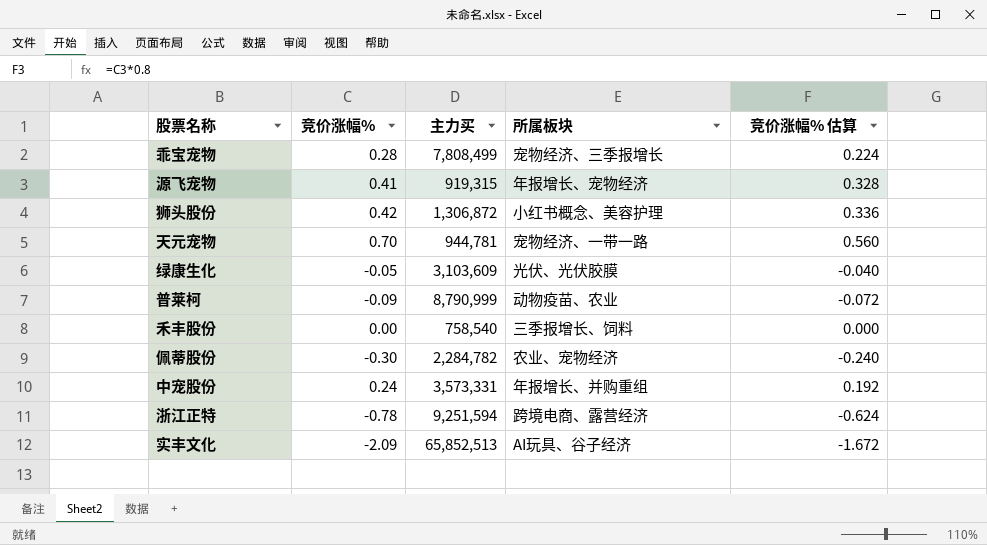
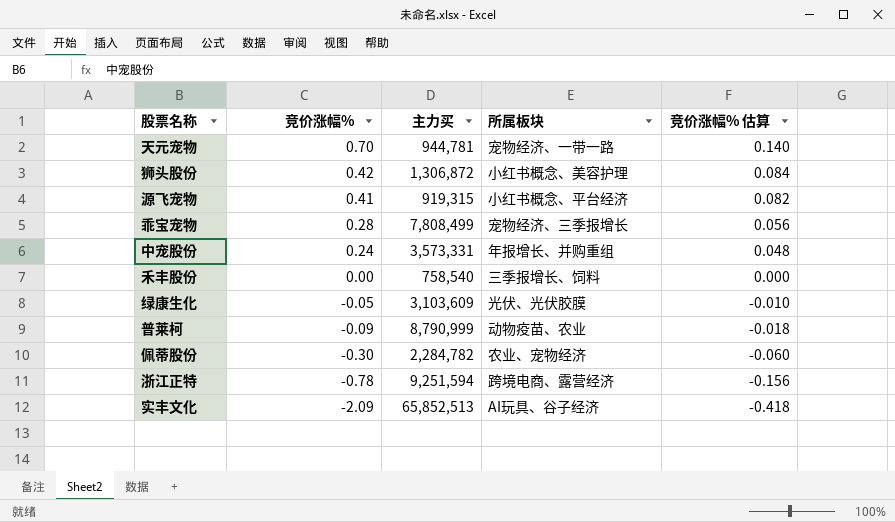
row order: none -> 竞价涨幅% descending
column 竞价涨幅% 估算 | formula: [竞价涨幅%] * 0.8 -> [竞价涨幅%] * 0.2
源飞宠物 | 所属板块: 年报增长、宠物经济 -> 小红书概念、平台经济

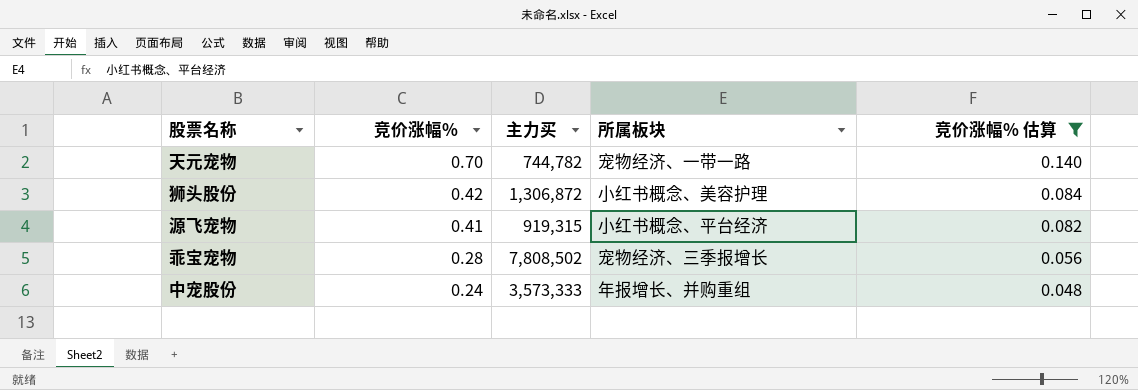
filter: none -> 竞价涨幅% 估算 >= 0.048
天元宠物 | 主力买: 944,781 -> 744,782
乖宝宠物 | 主力买: 7,808,499 -> 7,808,502
中宠股份 | 主力买: 3,573,331 -> 3,573,333

